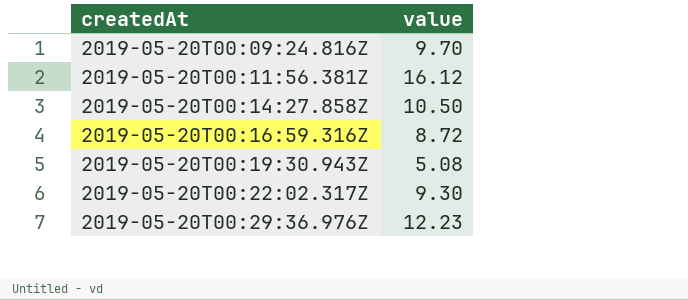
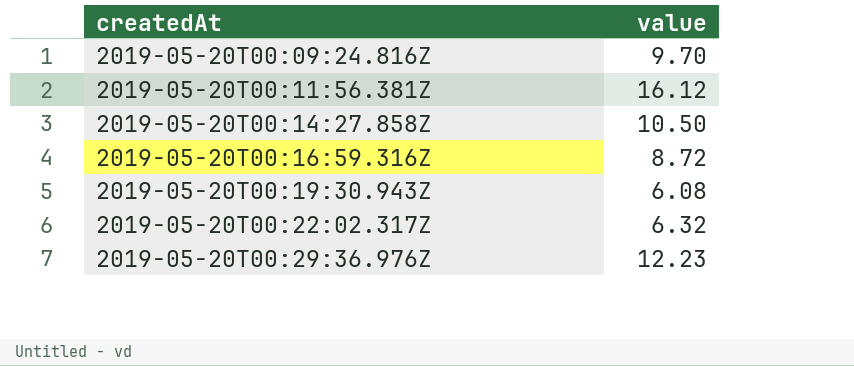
2019-05-20T00:19:30.943Z | value: 5.08 -> 6.08
2019-05-20T00:22:02.317Z | value: 9.30 -> 6.32

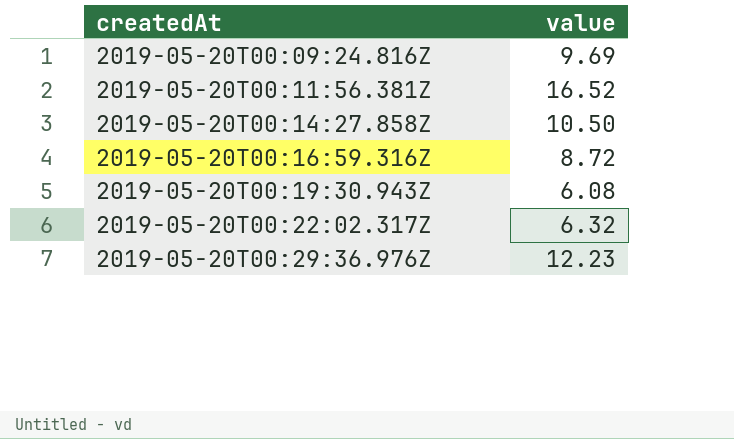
2019-05-20T00:09:24.816Z | value: 9.70 -> 9.69
2019-05-20T00:11:56.381Z | value: 16.12 -> 16.52

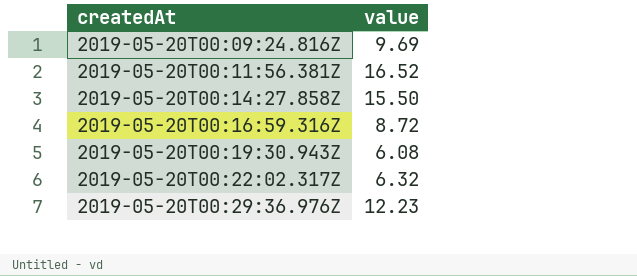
2019-05-20T00:14:27.858Z | value: 10.50 -> 15.50

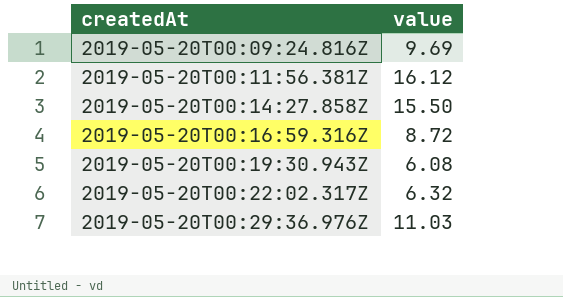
2019-05-20T00:11:56.381Z | value: 16.52 -> 16.12
2019-05-20T00:29:36.976Z | value: 12.23 -> 11.03

